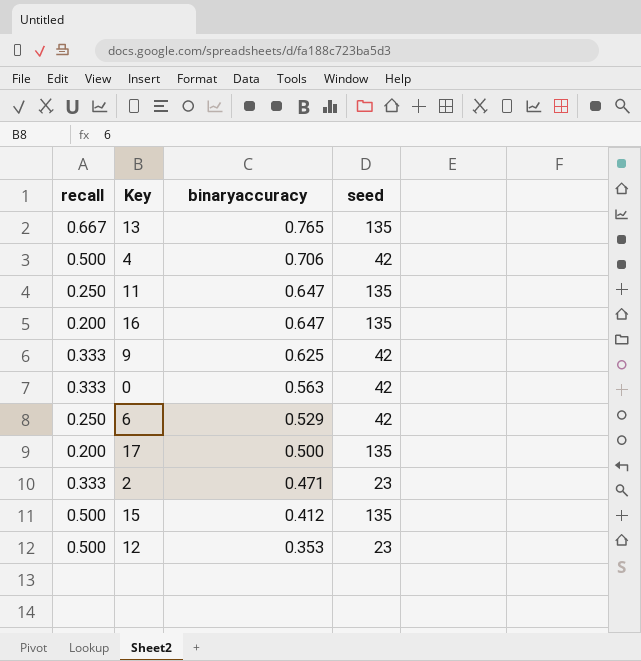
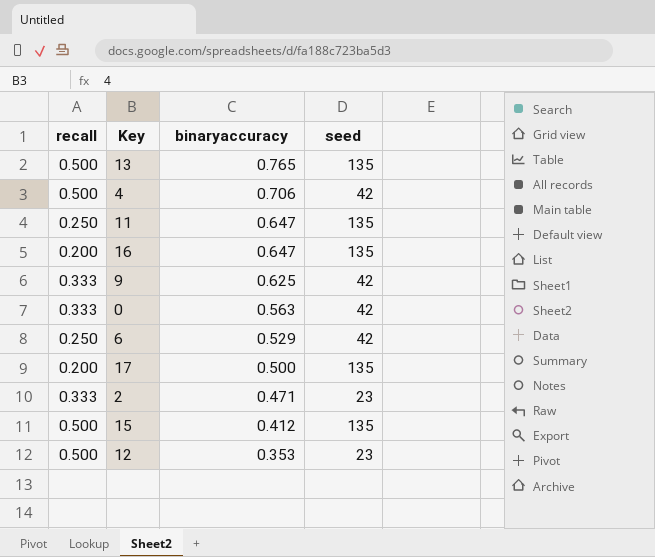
13 | recall: 0.667 -> 0.500

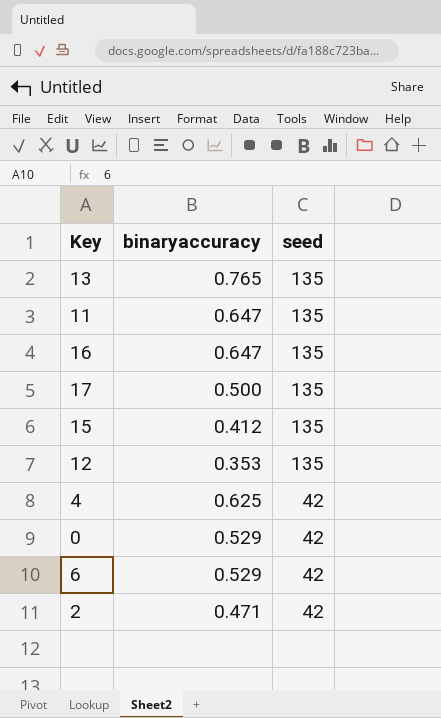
row order: binaryaccuracy descending -> seed descending
column recall | position: 1 -> none
row 9: 0.333 | 0.625 | 42 -> none
12 | seed: 23 -> 135
4 | binaryaccuracy: 0.706 -> 0.625
0 | binaryaccuracy: 0.563 -> 0.529
2 | seed: 23 -> 42

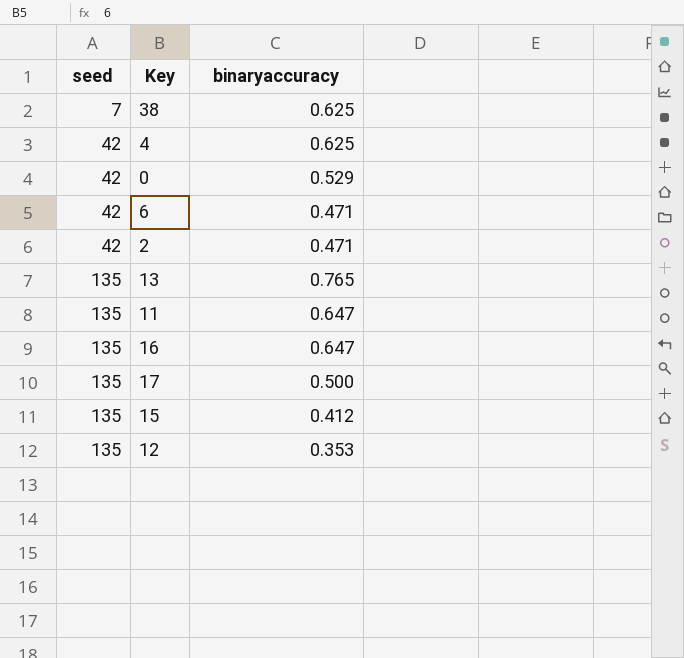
row order: seed descending -> seed ascending
column seed | position: 3 -> 1
row 38: none -> 7 | 0.625
6 | binaryaccuracy: 0.529 -> 0.471

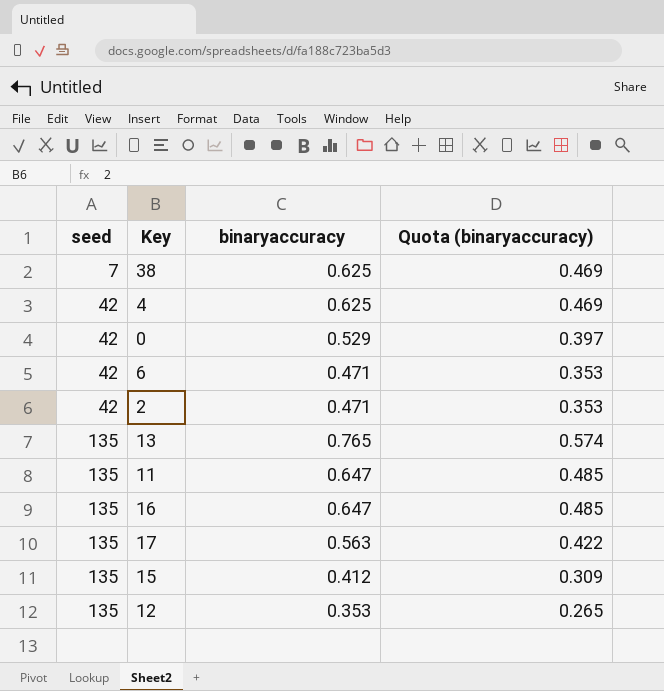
column Quota (binaryaccuracy) | formula: none -> [binaryaccuracy] * 0.75
17 | binaryaccuracy: 0.500 -> 0.563

